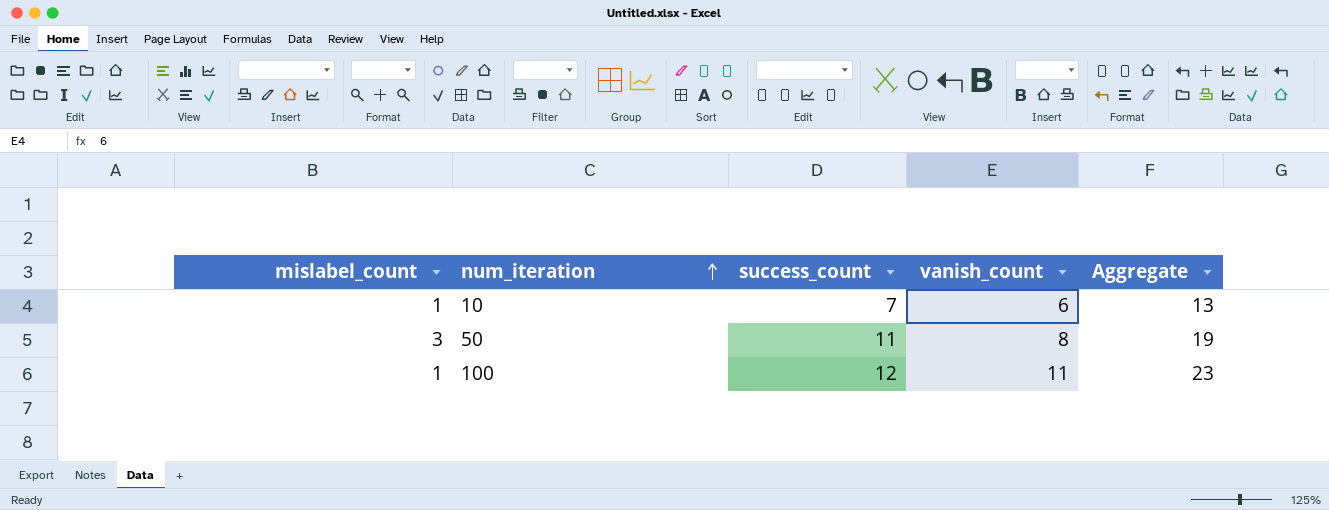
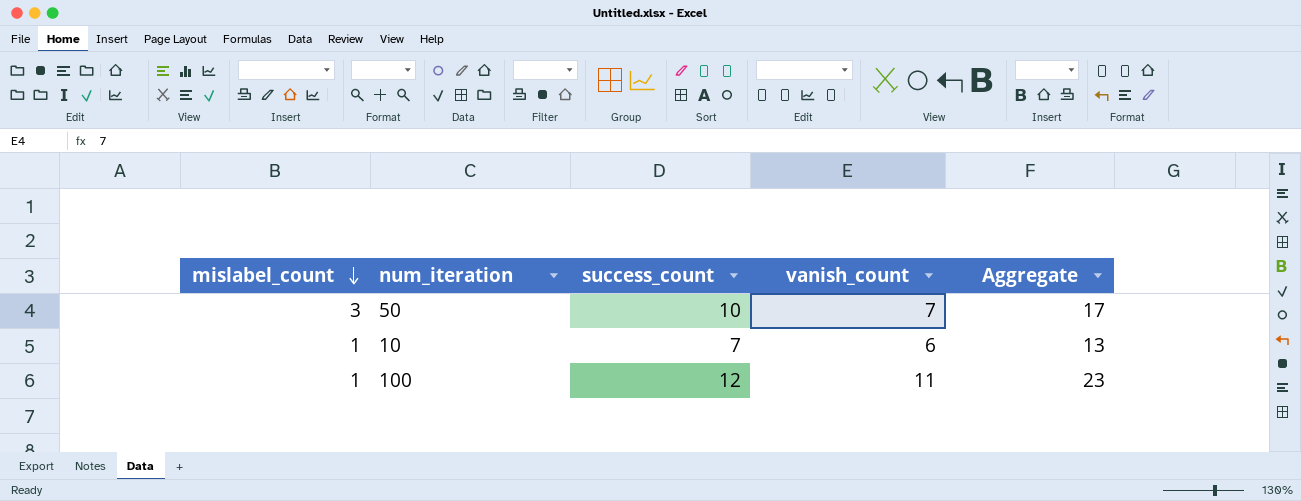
row order: num_iteration ascending -> mislabel_count descending
50 | success_count: 11 -> 10
50 | vanish_count: 8 -> 7
50 | Aggregate: 19 -> 17

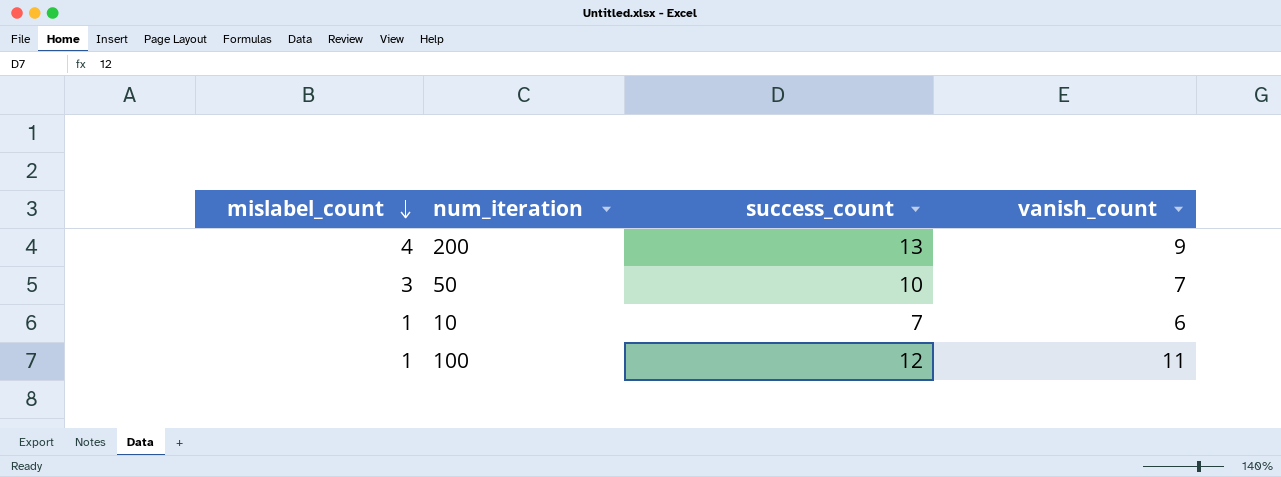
column Aggregate | formula: [success_count] + [vanish_count] -> none
row 200: none -> 4 | 13 | 9

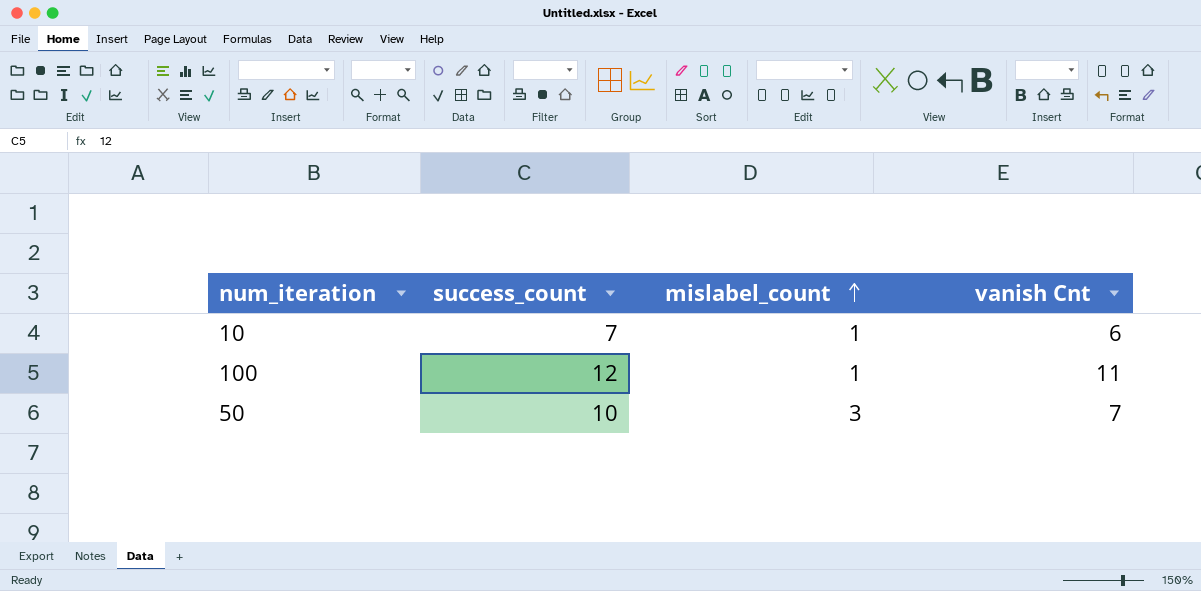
row order: mislabel_count descending -> mislabel_count ascending
column mislabel_count | position: 1 -> 3
column name: vanish_count -> vanish Cnt
row 200: 4 | 13 | 9 -> none

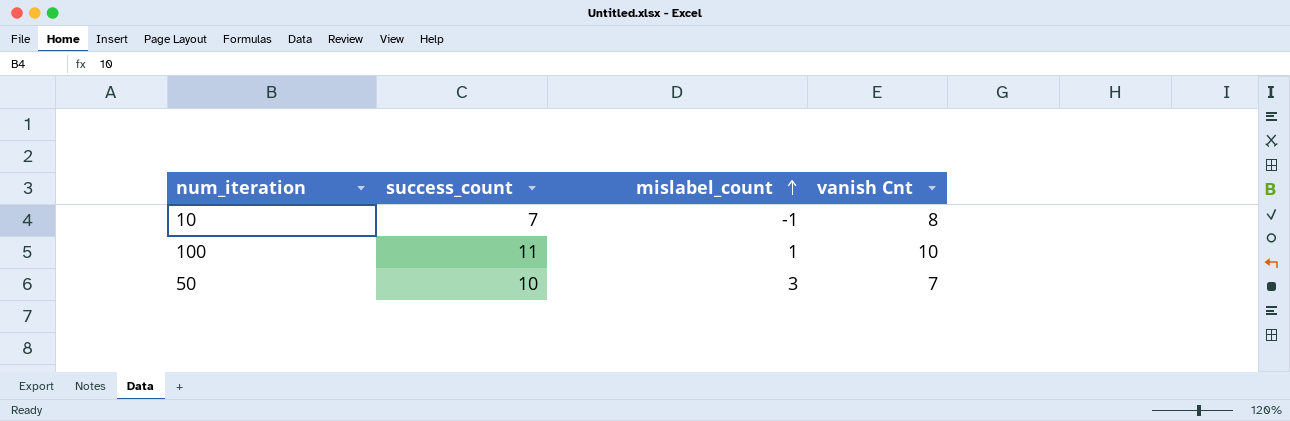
10 | mislabel_count: 1 -> -1
10 | vanish Cnt: 6 -> 8
100 | success_count: 12 -> 11
100 | vanish Cnt: 11 -> 10

